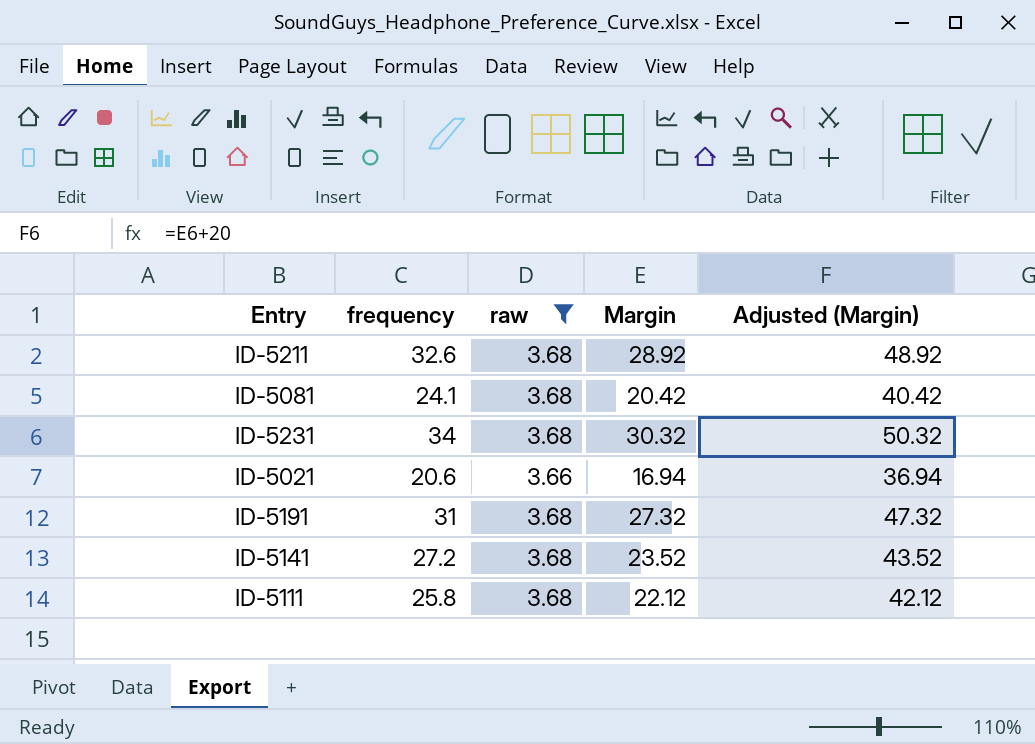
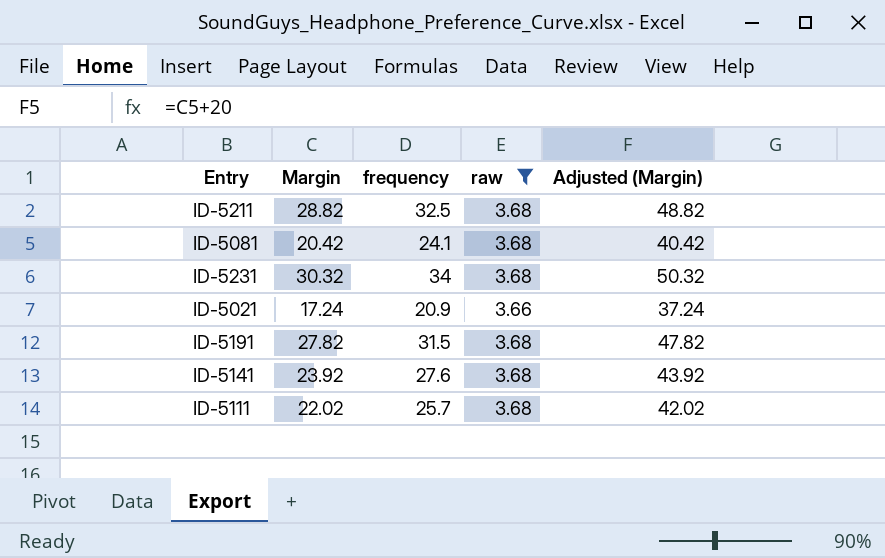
column Margin | position: 4 -> 2
ID-5211 | Margin: 28.92 -> 28.82
ID-5211 | frequency: 32.6 -> 32.5
ID-5211 | Adjusted (Margin): 48.92 -> 48.82
ID-5021 | Margin: 16.94 -> 17.24
ID-5021 | frequency: 20.6 -> 20.9
ID-5021 | Adjusted (Margin): 36.94 -> 37.24
ID-5191 | Margin: 27.32 -> 27.82
ID-5191 | frequency: 31 -> 31.5
ID-5191 | Adjusted (Margin): 47.32 -> 47.82
ID-5141 | Margin: 23.52 -> 23.92
ID-5141 | frequency: 27.2 -> 27.6
ID-5141 | Adjusted (Margin): 43.52 -> 43.92
ID-5111 | Margin: 22.12 -> 22.02
ID-5111 | frequency: 25.8 -> 25.7
ID-5111 | Adjusted (Margin): 42.12 -> 42.02

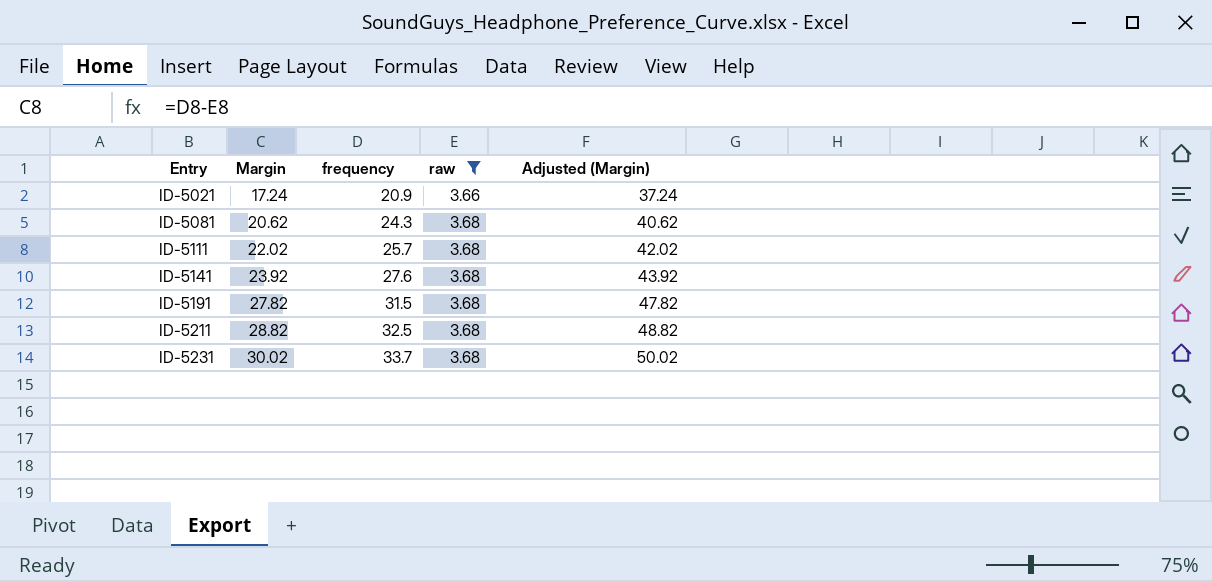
row order: none -> Entry ascending
ID-5081 | Margin: 20.42 -> 20.62
ID-5081 | frequency: 24.1 -> 24.3
ID-5081 | Adjusted (Margin): 40.42 -> 40.62
ID-5231 | Margin: 30.32 -> 30.02
ID-5231 | frequency: 34 -> 33.7
ID-5231 | Adjusted (Margin): 50.32 -> 50.02

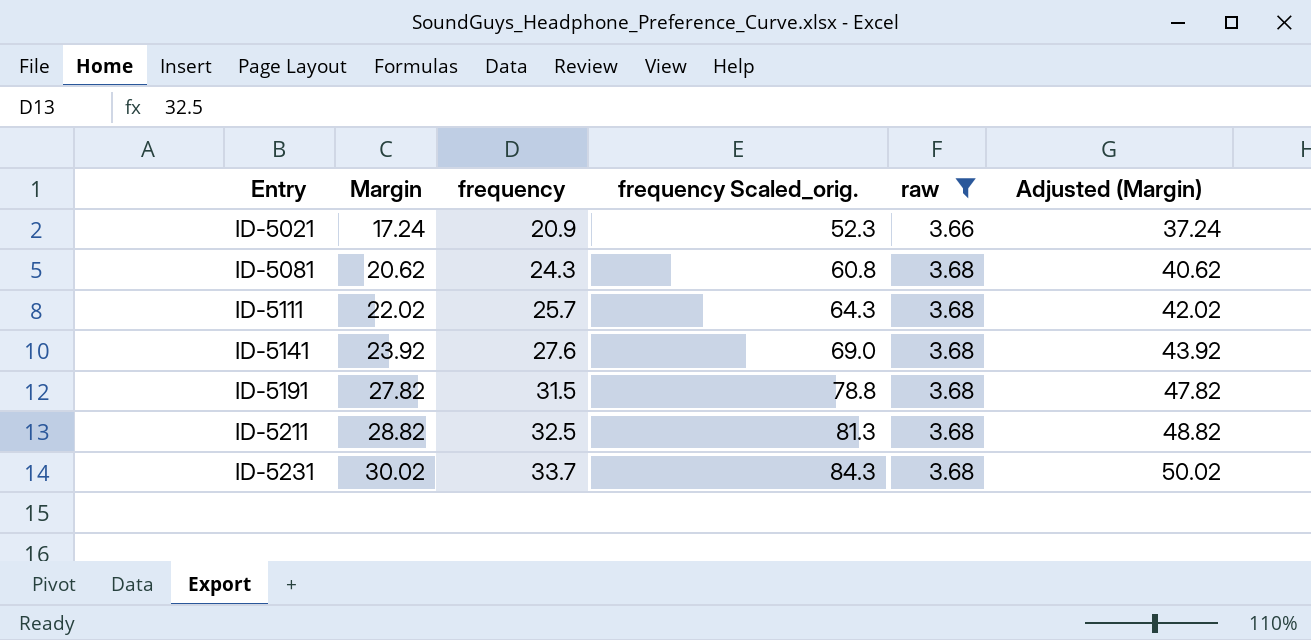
column frequency Scaled_orig. | formula: none -> [frequency] * 2.5

